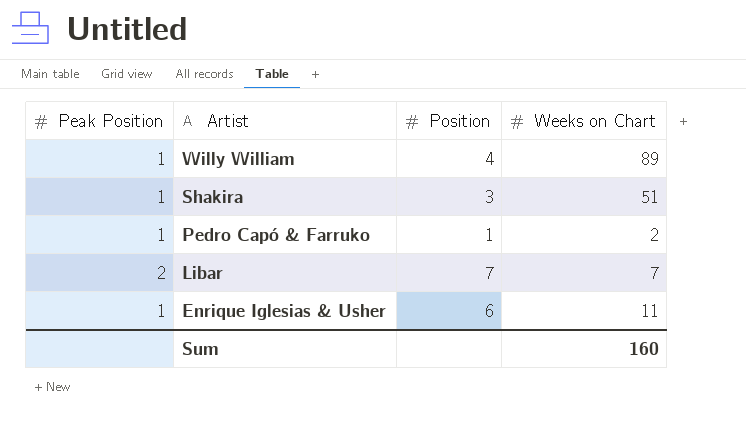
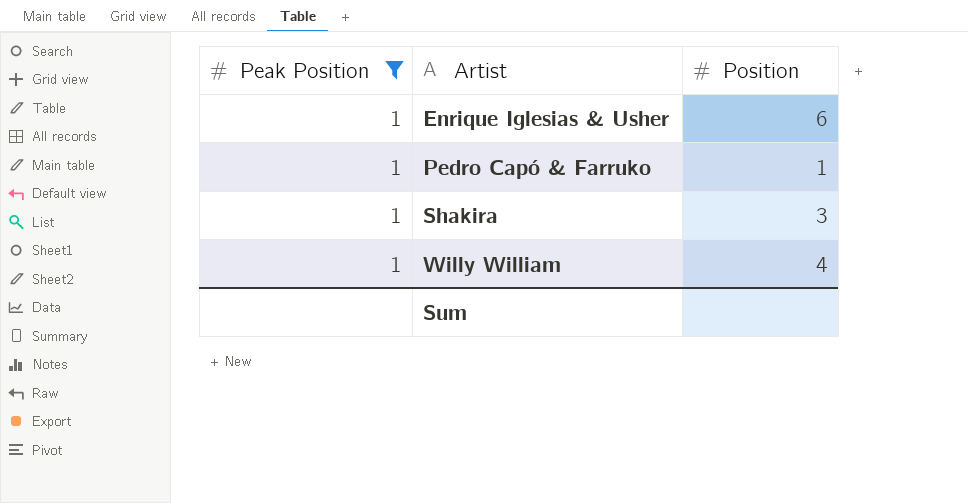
filter: none -> Peak Position = 1
row order: Artist descending -> Artist ascending
column Weeks on Chart | position: 4 -> none

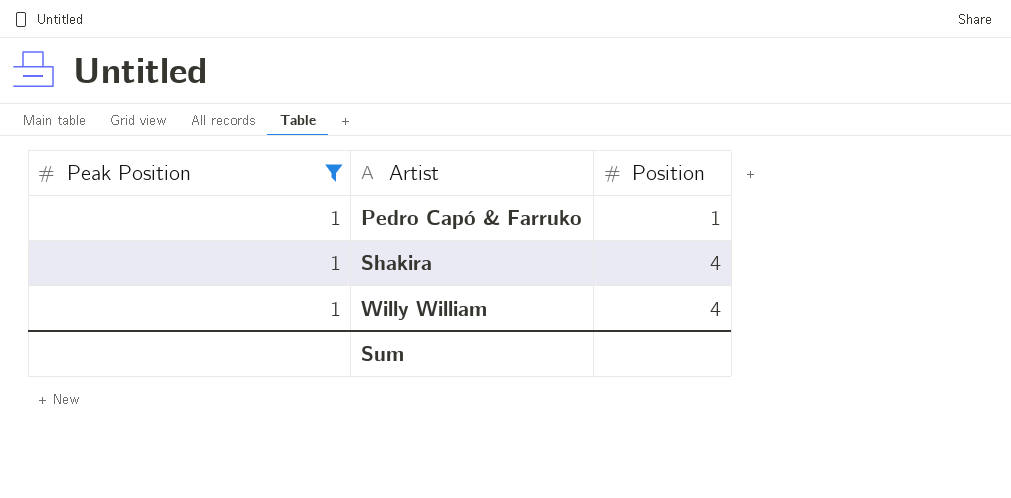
row Enrique Iglesias & Usher: 1 | 6 -> none
Shakira | Position: 3 -> 4

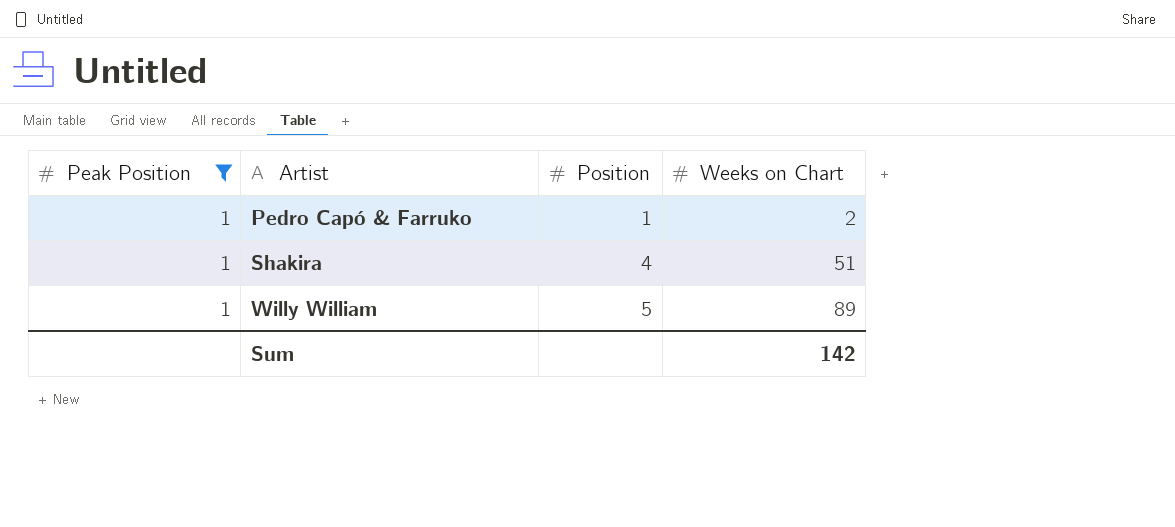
column Weeks on Chart | position: none -> 4
Willy William | Position: 4 -> 5

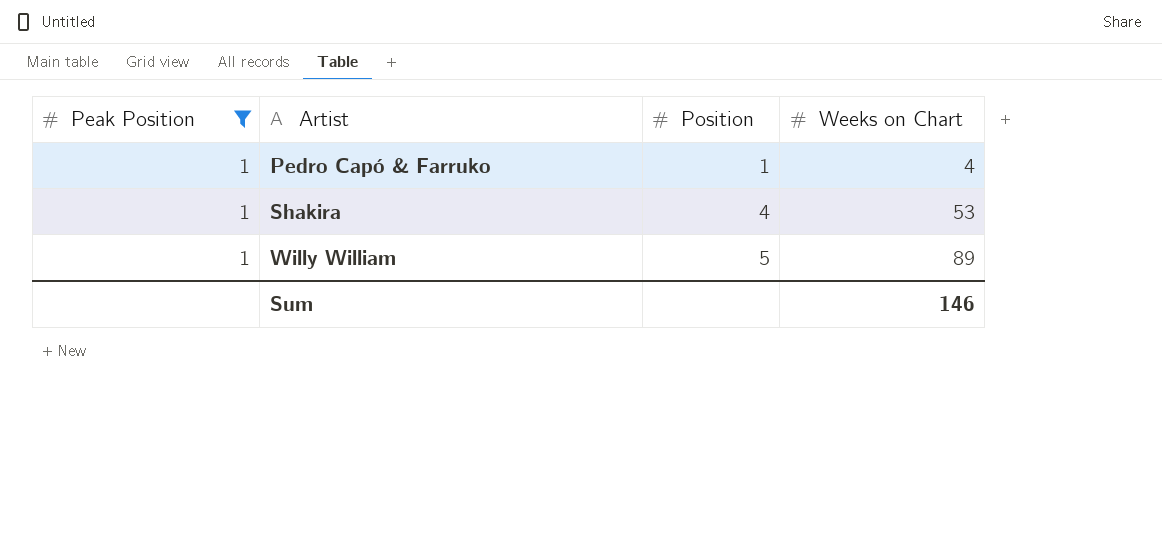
Pedro Capó & Farruko | Weeks on Chart: 2 -> 4
Shakira | Weeks on Chart: 51 -> 53
Sum | Weeks on Chart: 142 -> 146

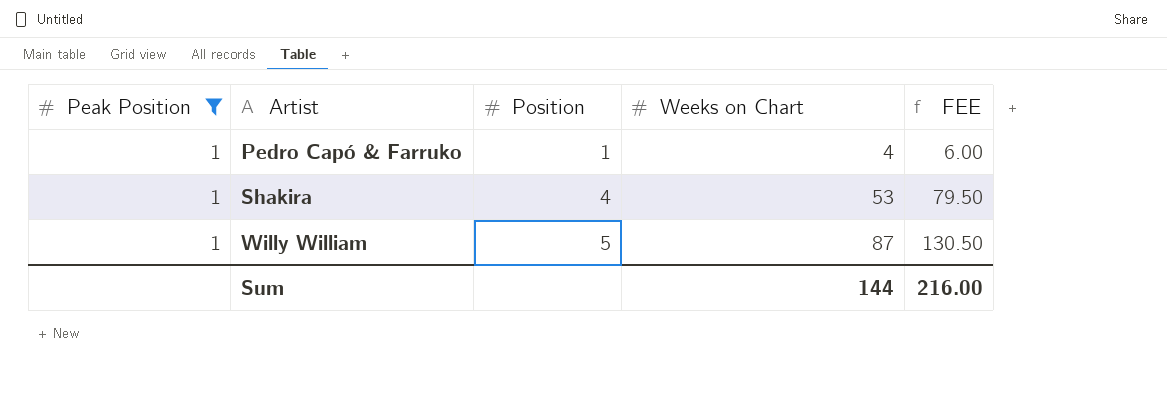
column FEE | formula: none -> [Weeks on Chart] * 1.5
Willy William | Weeks on Chart: 89 -> 87
Sum | Weeks on Chart: 146 -> 144

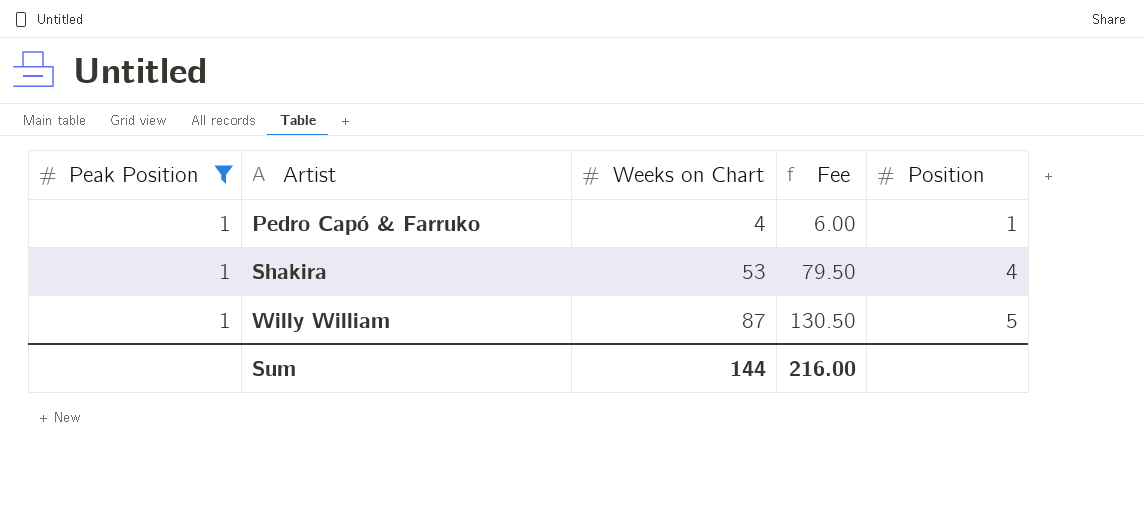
column name: FEE -> Fee
column Position | position: 3 -> 5

